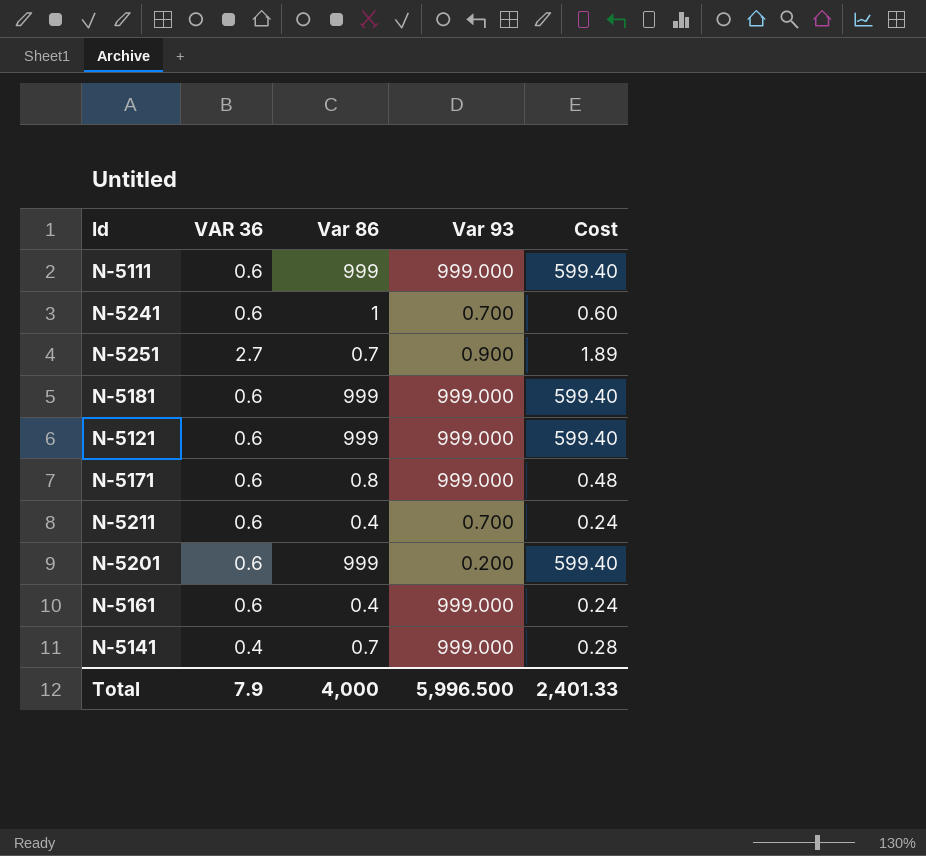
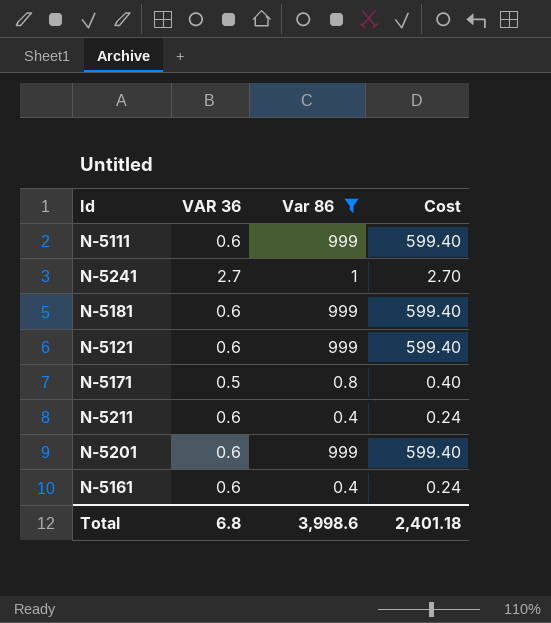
filter: none -> Var 86 != 0.7
column Var 93 | position: 4 -> none
N-5241 | VAR 36: 0.6 -> 2.7
N-5241 | Cost: 0.60 -> 2.70
N-5171 | VAR 36: 0.6 -> 0.5
N-5171 | Cost: 0.48 -> 0.40
Total | VAR 36: 7.9 -> 6.8
Total | Var 86: 4,000 -> 3,998.6
Total | Cost: 2,401.33 -> 2,401.18

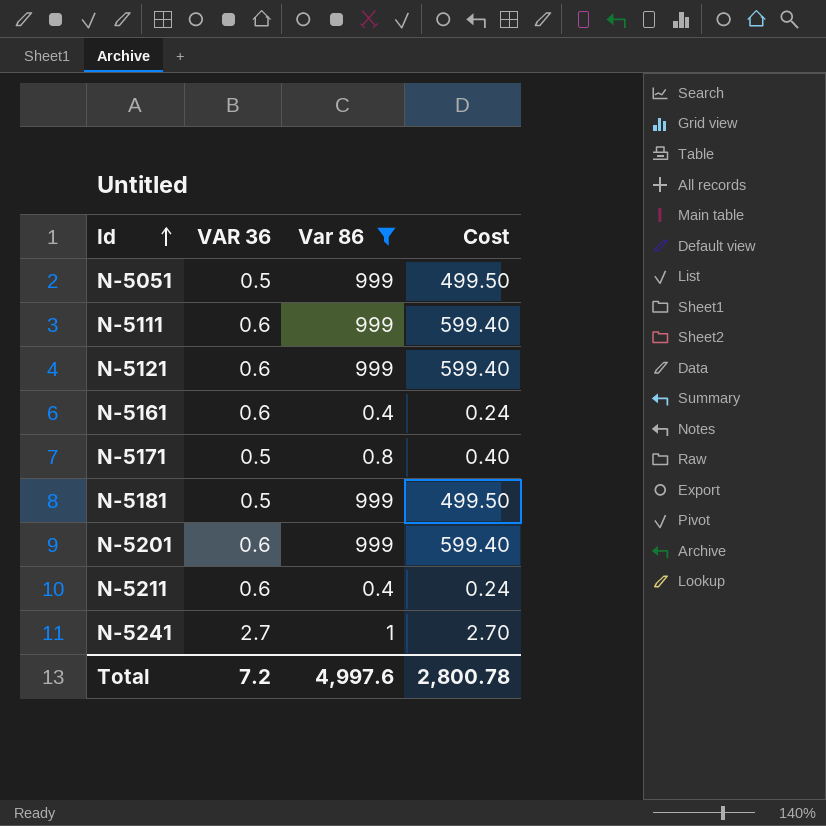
row order: none -> Id ascending
row N-5051: none -> 0.5 | 999 | 499.50
N-5181 | VAR 36: 0.6 -> 0.5
N-5181 | Cost: 599.40 -> 499.50
Total | VAR 36: 6.8 -> 7.2
Total | Var 86: 3,998.6 -> 4,997.6
Total | Cost: 2,401.18 -> 2,800.78

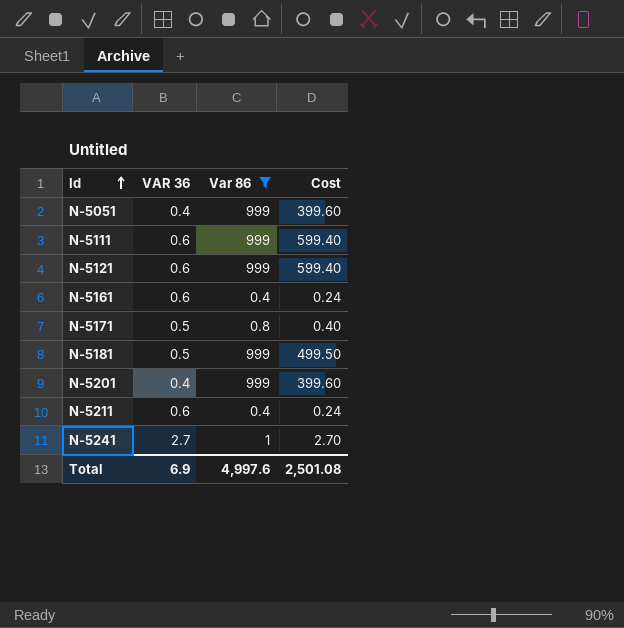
N-5051 | VAR 36: 0.5 -> 0.4
N-5051 | Cost: 499.50 -> 399.60
N-5201 | VAR 36: 0.6 -> 0.4
N-5201 | Cost: 599.40 -> 399.60
Total | VAR 36: 7.2 -> 6.9
Total | Cost: 2,800.78 -> 2,501.08

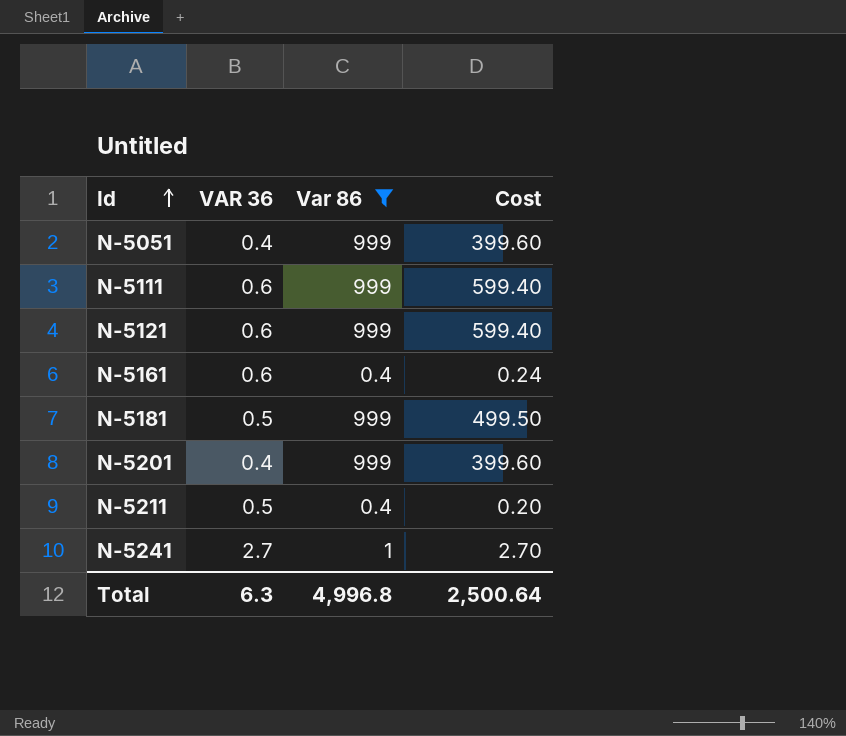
row N-5171: 0.5 | 0.8 | 0.40 -> none
N-5211 | VAR 36: 0.6 -> 0.5
N-5211 | Cost: 0.24 -> 0.20
Total | VAR 36: 6.9 -> 6.3
Total | Var 86: 4,997.6 -> 4,996.8
Total | Cost: 2,501.08 -> 2,500.64

